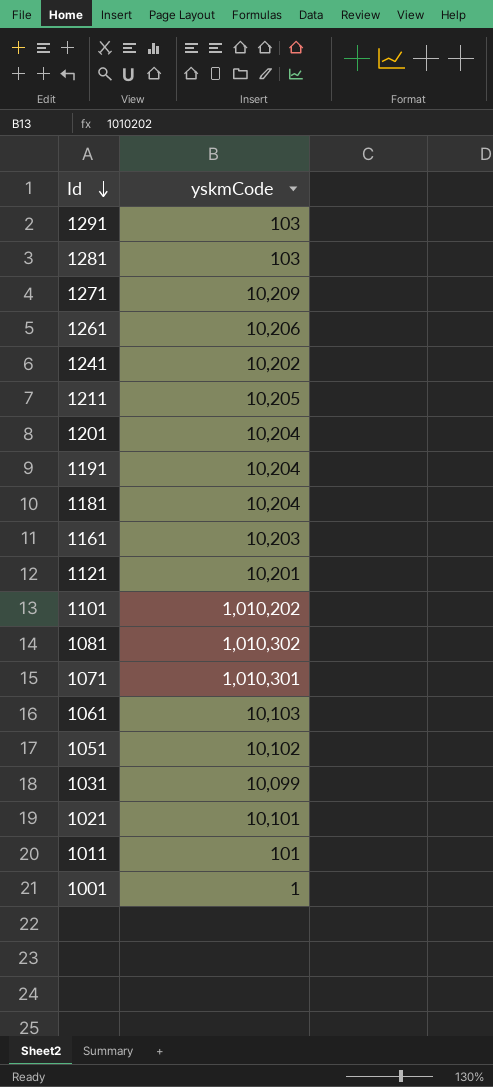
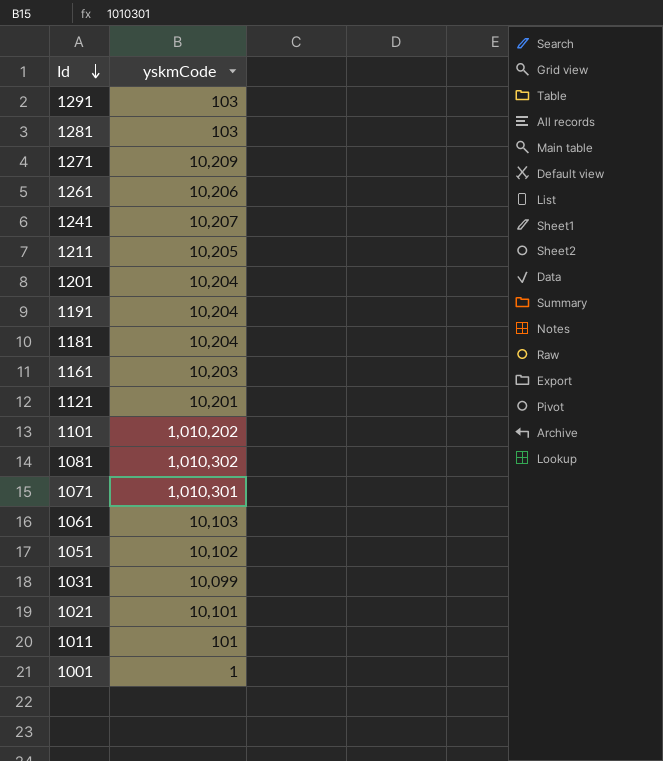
1241 | yskmCode: 10,202 -> 10,207

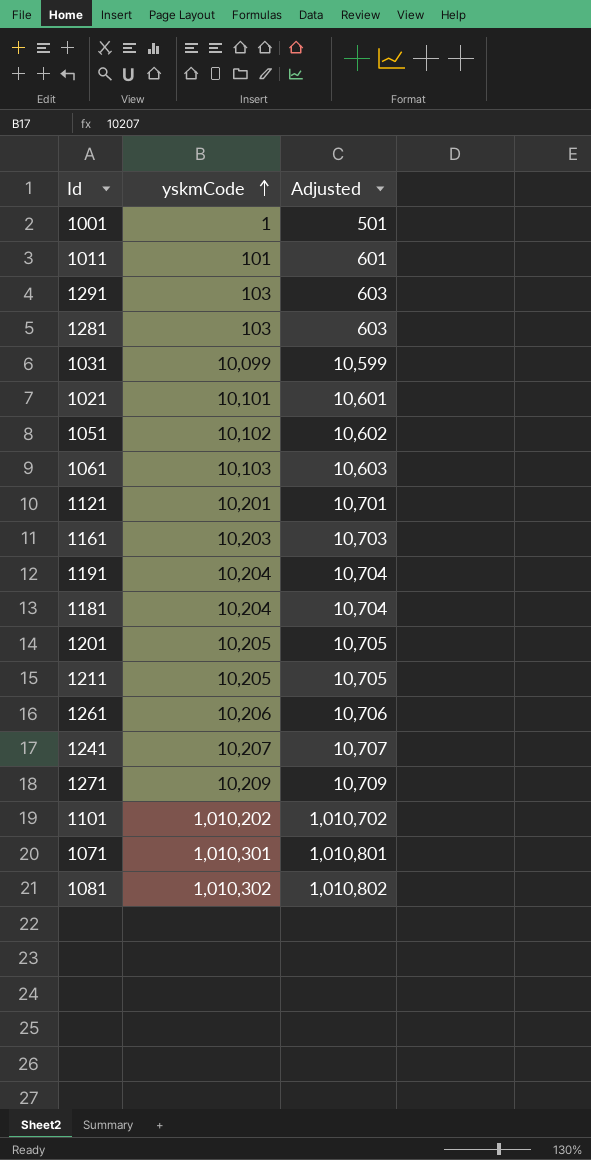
row order: Id descending -> yskmCode ascending
column Adjusted | formula: none -> [yskmCode] + 500
1201 | yskmCode: 10,204 -> 10,205

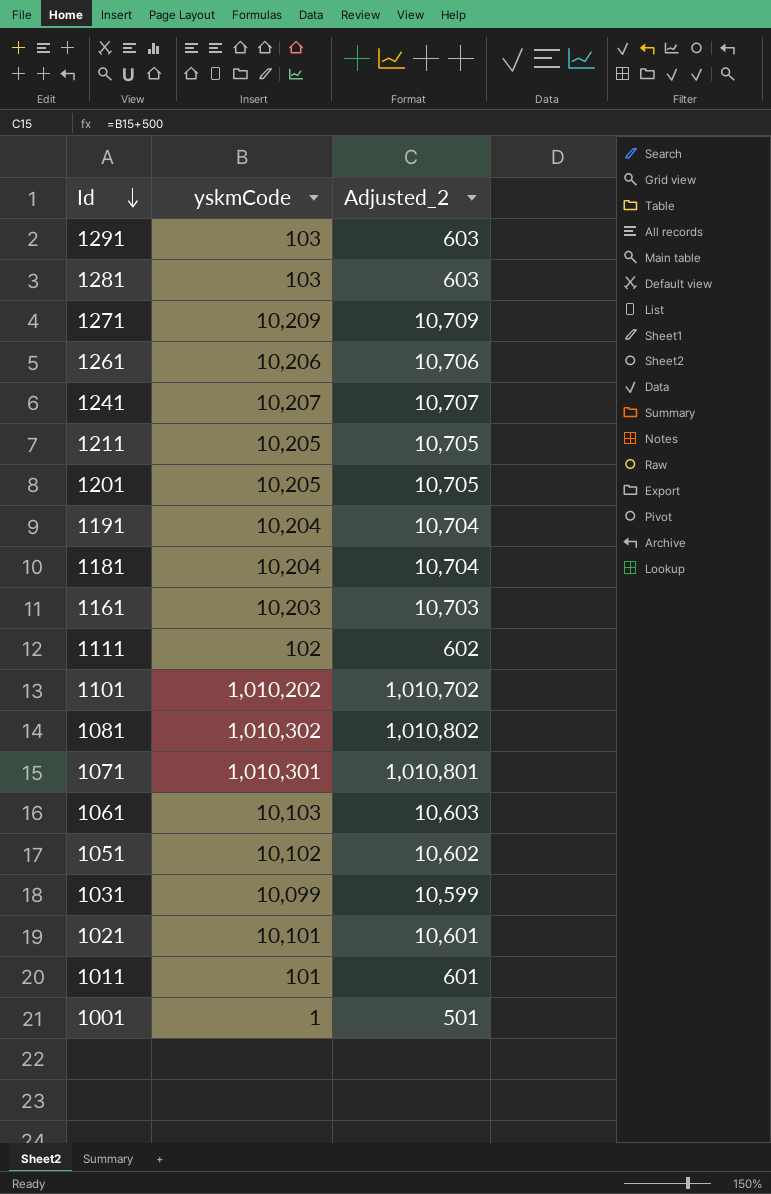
row order: yskmCode ascending -> Id descending
column name: Adjusted -> Adjusted_2
row 1121: 10,201 | 10,701 -> none
row 1111: none -> 102 | 602

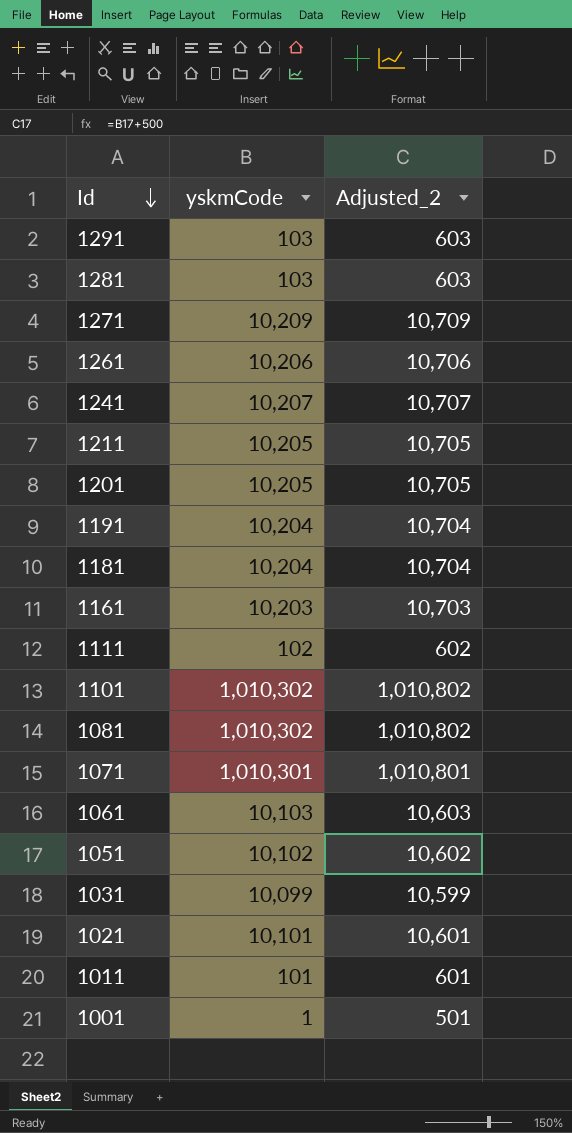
1101 | yskmCode: 1,010,202 -> 1,010,302
1101 | Adjusted_2: 1,010,702 -> 1,010,802

